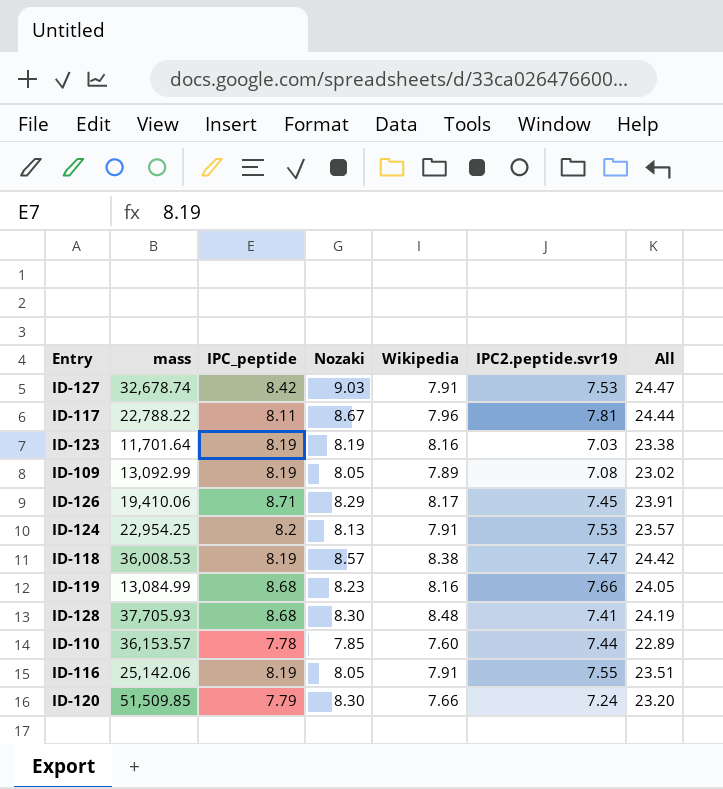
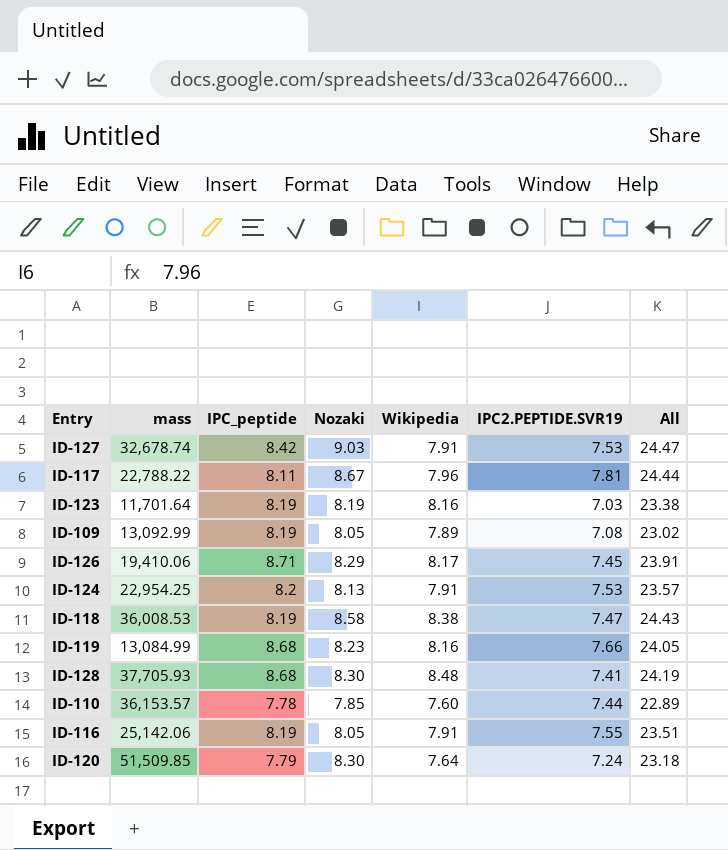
column name: IPC2.peptide.svr19 -> IPC2.PEPTIDE.SVR19
ID-118 | Nozaki: 8.57 -> 8.58
ID-118 | All: 24.42 -> 24.43
ID-120 | Wikipedia: 7.66 -> 7.64
ID-120 | All: 23.20 -> 23.18

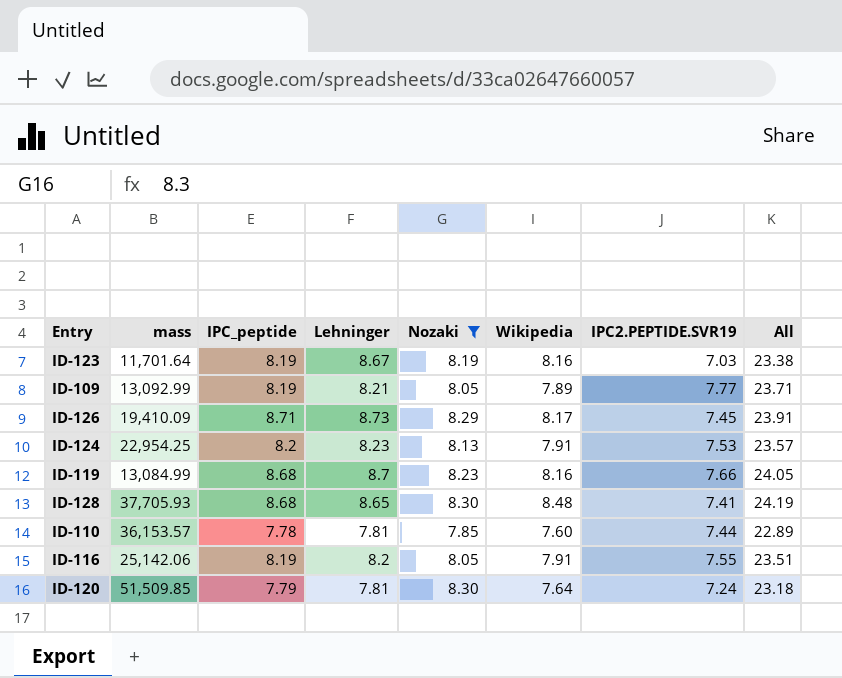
filter: none -> Nozaki <= 8.30
column Lehninger | position: none -> 4
ID-109 | IPC2.PEPTIDE.SVR19: 7.08 -> 7.77
ID-109 | All: 23.02 -> 23.71
ID-126 | mass: 19,410.06 -> 19,410.09

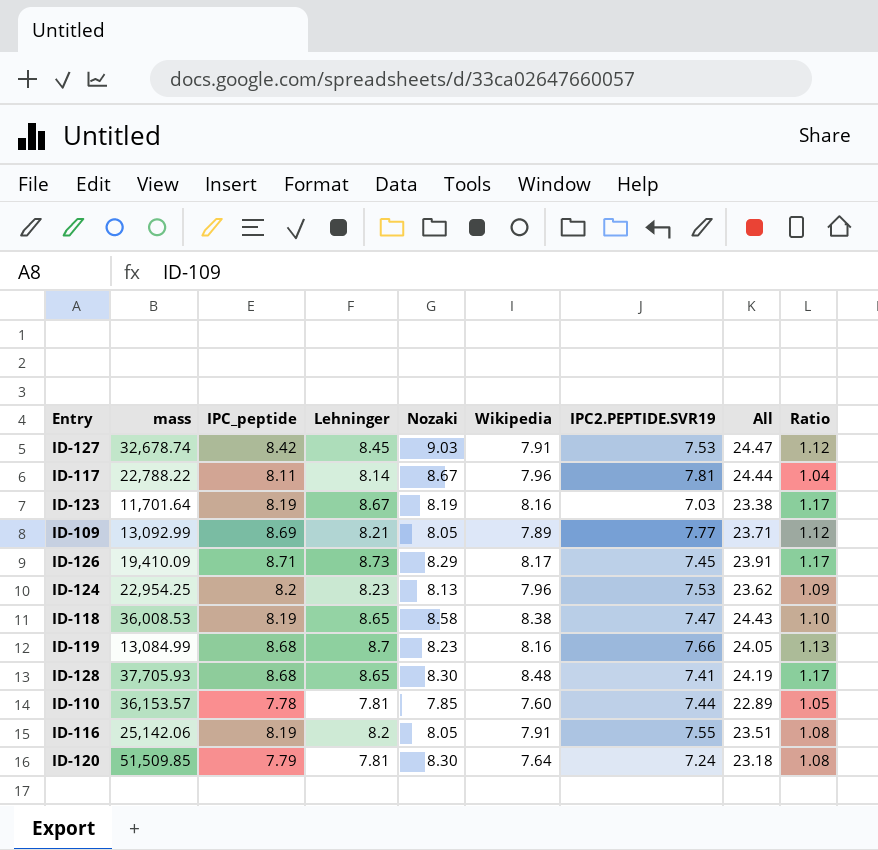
filter: Nozaki <= 8.30 -> none
column Ratio | formula: none -> [IPC_peptide] / [IPC2.PEPTIDE.SVR19]
ID-109 | IPC_peptide: 8.19 -> 8.69
ID-124 | Wikipedia: 7.91 -> 7.96
ID-124 | All: 23.57 -> 23.62

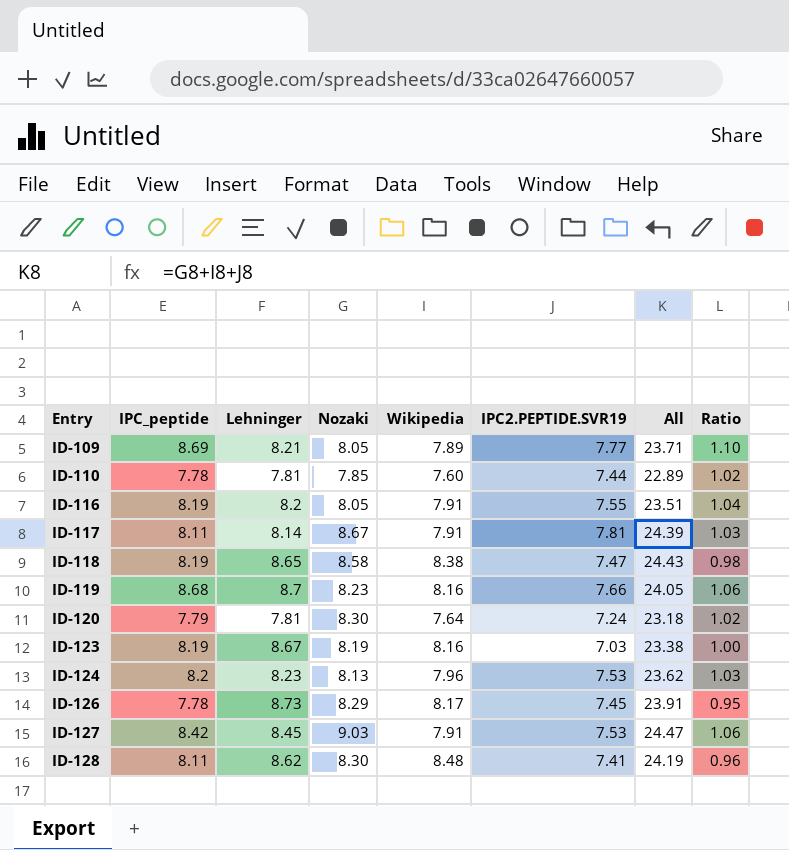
row order: none -> Entry ascending
column mass | position: 2 -> none
column Ratio | formula: [IPC_peptide] / [IPC2.PEPTIDE.SVR19] -> [IPC_peptide] / [Wikipedia]
ID-117 | Wikipedia: 7.96 -> 7.91
ID-117 | All: 24.44 -> 24.39
ID-126 | IPC_peptide: 8.71 -> 7.78
ID-128 | IPC_peptide: 8.68 -> 8.11
ID-128 | Lehninger: 8.65 -> 8.62

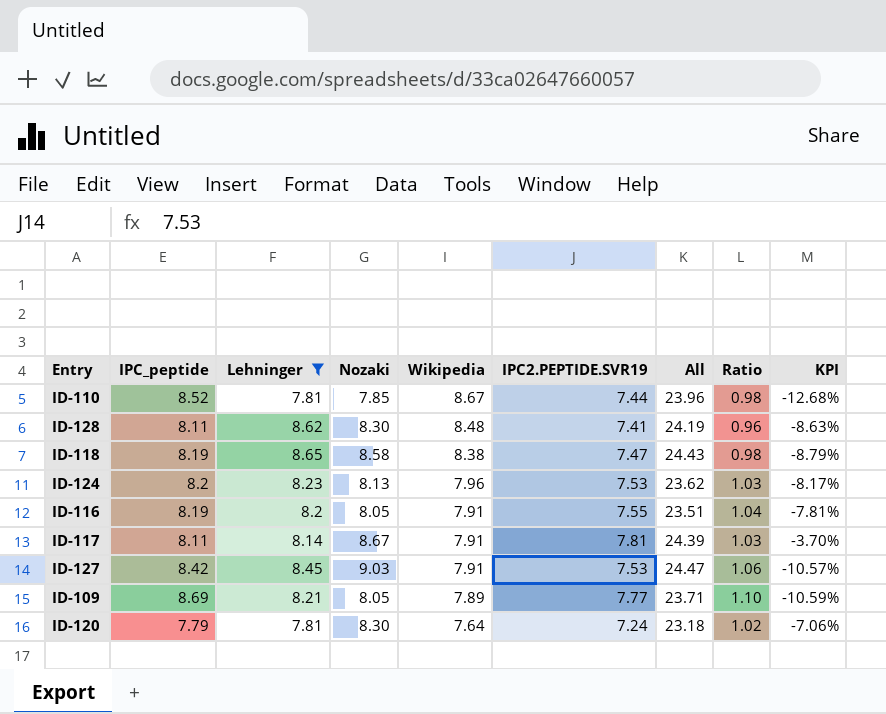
filter: none -> Lehninger <= 8.65
row order: Entry ascending -> Wikipedia descending
column KPI | formula: none -> ([IPC2.PEPTIDE.SVR19] - [IPC_peptide]) / [IPC_peptide]
ID-110 | IPC_peptide: 7.78 -> 8.52
ID-110 | Wikipedia: 7.60 -> 8.67
ID-110 | All: 22.89 -> 23.96
ID-110 | Ratio: 1.02 -> 0.98

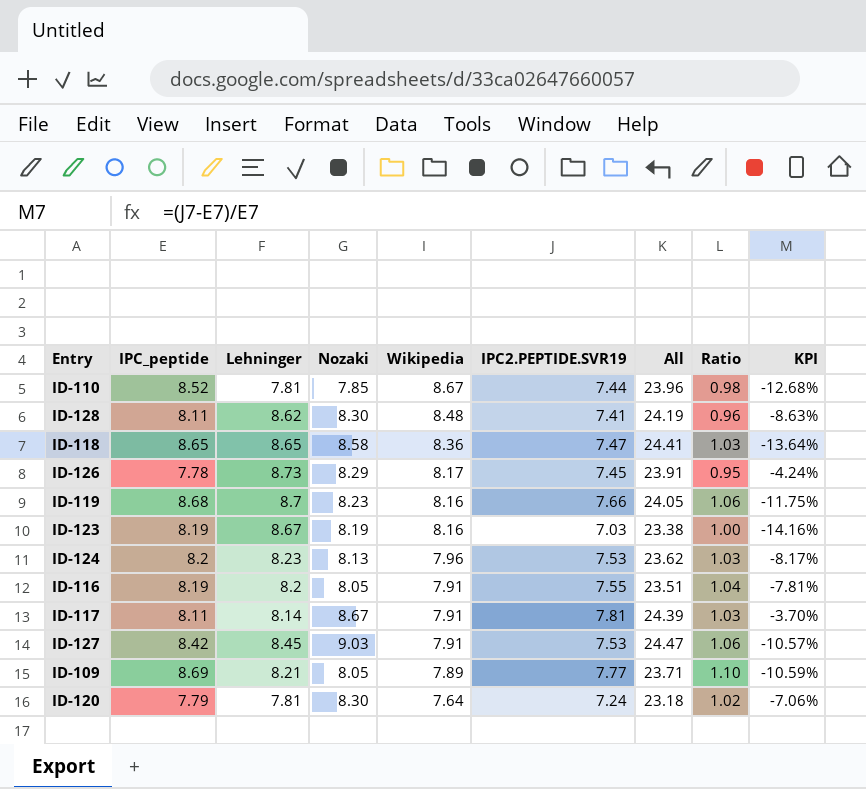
filter: Lehninger <= 8.65 -> none
ID-118 | IPC_peptide: 8.19 -> 8.65
ID-118 | Wikipedia: 8.38 -> 8.36
ID-118 | All: 24.43 -> 24.41
ID-118 | Ratio: 0.98 -> 1.03
ID-118 | KPI: -8.79% -> -13.64%

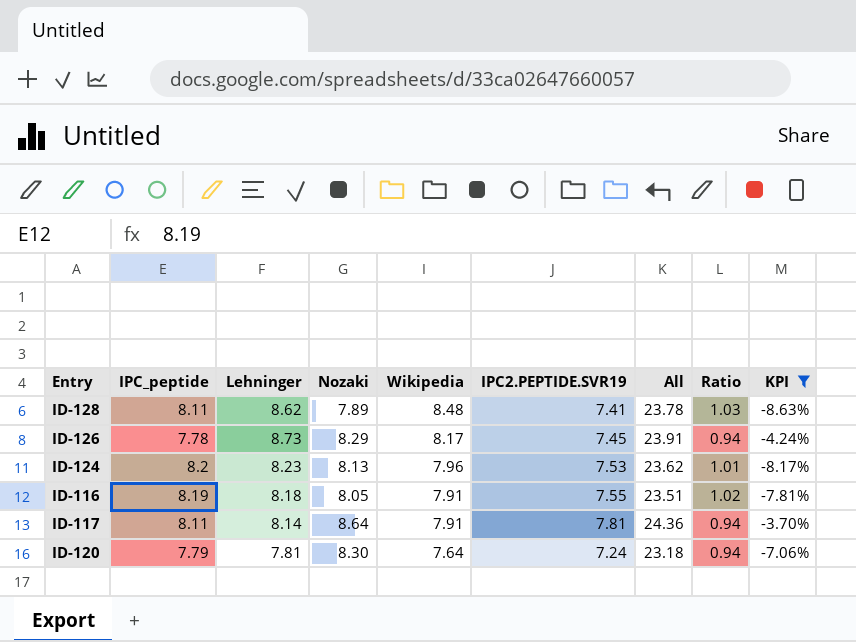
filter: none -> KPI >= -8.63%
column Ratio | formula: [IPC_peptide] / [Wikipedia] -> [IPC_peptide] / [Nozaki]
ID-128 | Nozaki: 8.30 -> 7.89
ID-128 | All: 24.19 -> 23.78
ID-116 | Lehninger: 8.2 -> 8.18
ID-117 | Nozaki: 8.67 -> 8.64
ID-117 | All: 24.39 -> 24.36

